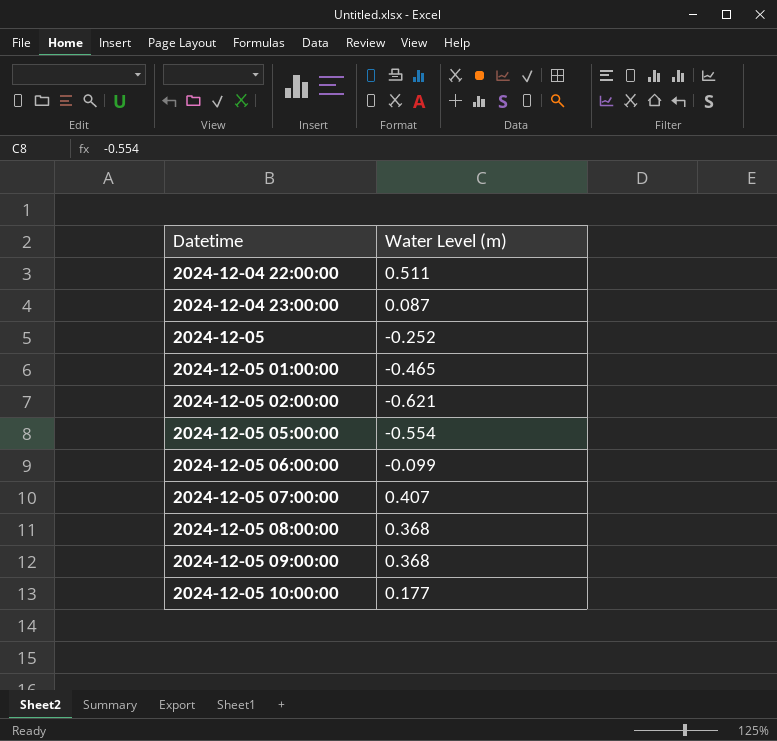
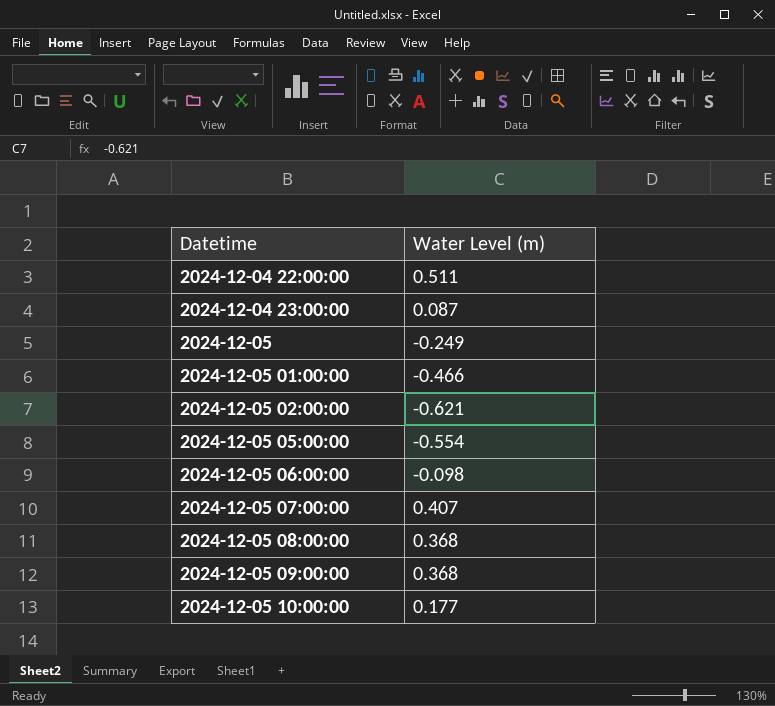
2024-12-05 | Water Level (m): -0.252 -> -0.249
2024-12-05 01:00:00 | Water Level (m): -0.465 -> -0.466
2024-12-05 06:00:00 | Water Level (m): -0.099 -> -0.098

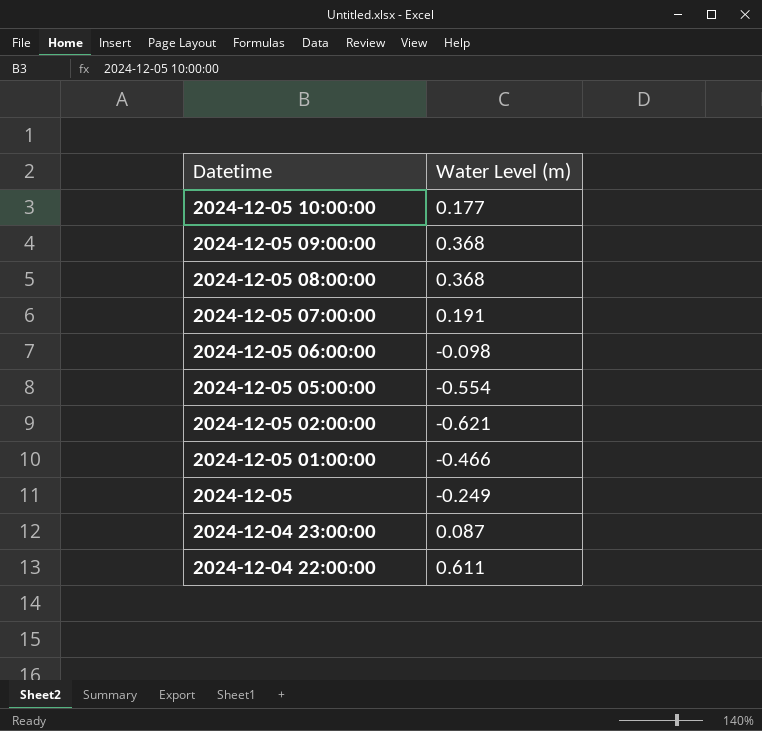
row order: Datetime ascending -> Datetime descending
2024-12-05 07:00:00 | Water Level (m): 0.407 -> 0.191
2024-12-04 22:00:00 | Water Level (m): 0.511 -> 0.611

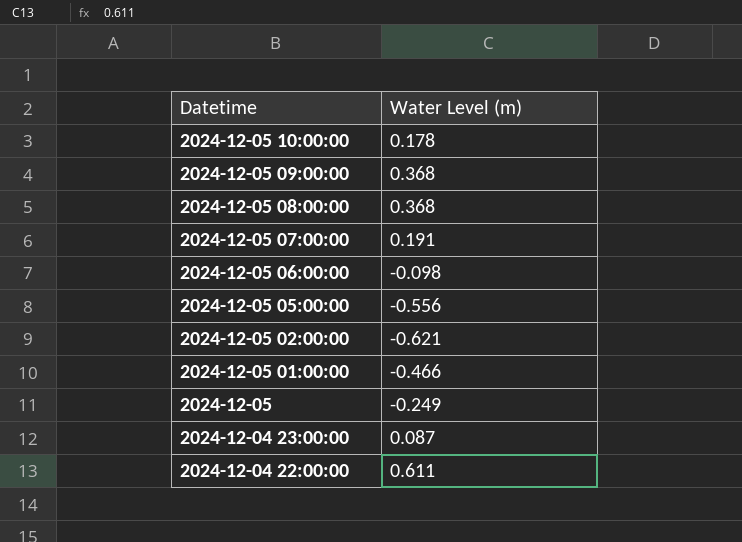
2024-12-05 10:00:00 | Water Level (m): 0.177 -> 0.178
2024-12-05 05:00:00 | Water Level (m): -0.554 -> -0.556

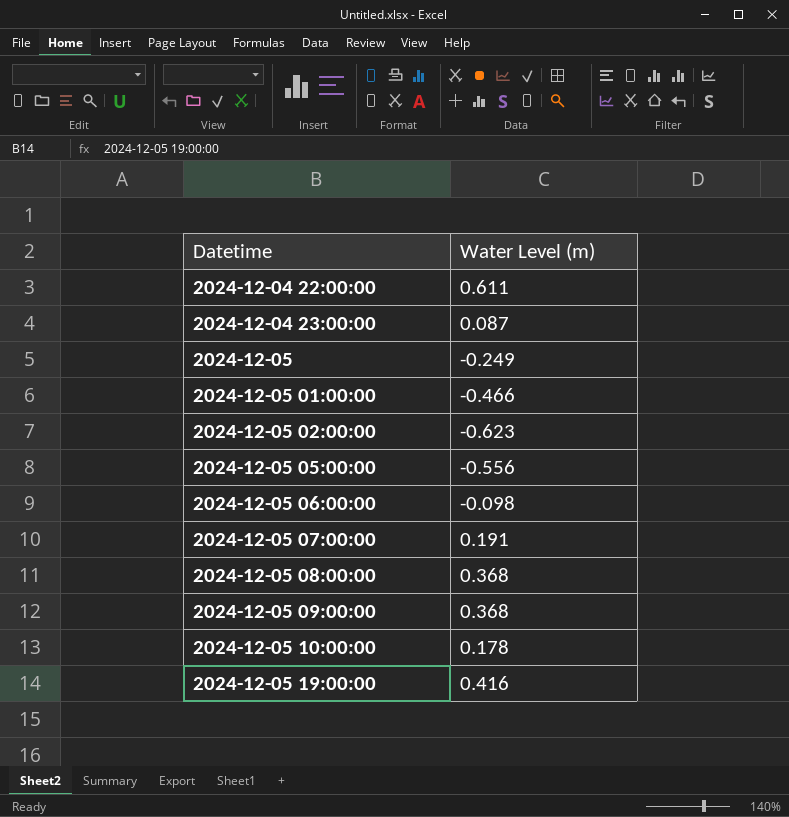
row order: Datetime descending -> Datetime ascending
2024-12-05 02:00:00 | Water Level (m): -0.621 -> -0.623
row 2024-12-05 19:00:00: none -> 0.416

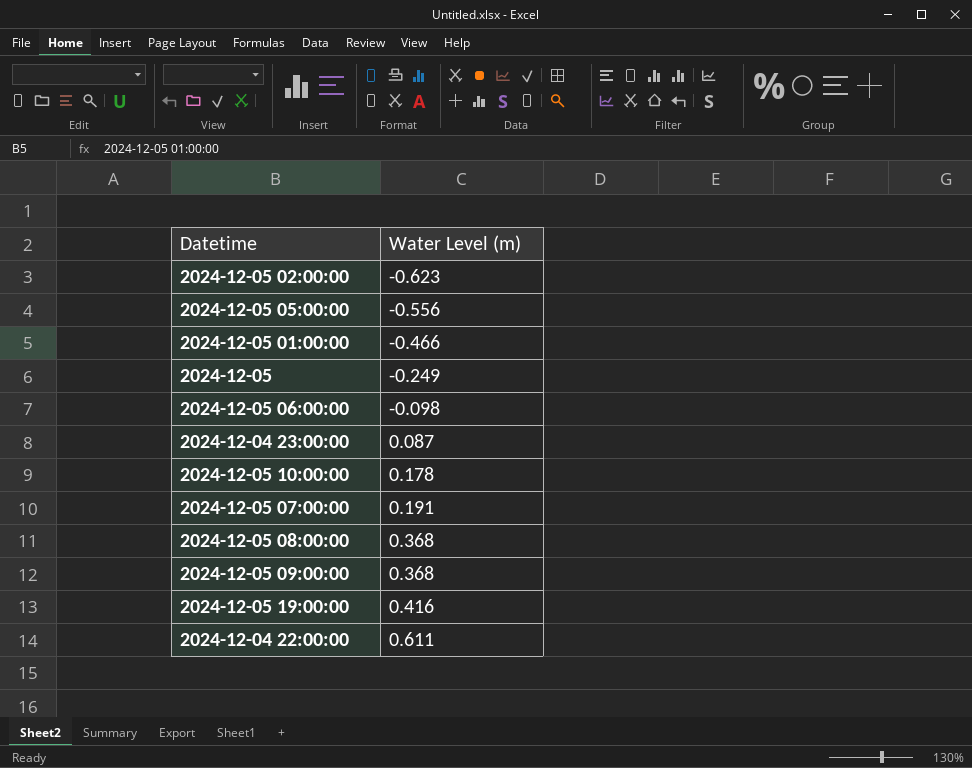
row order: Datetime ascending -> Water Level (m) ascending

